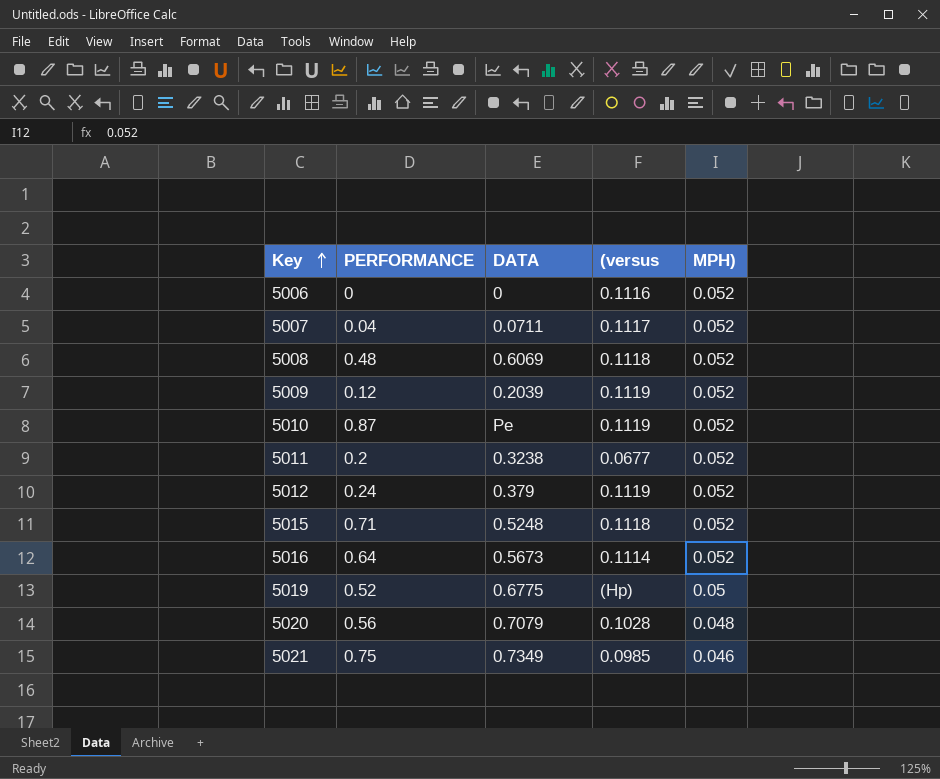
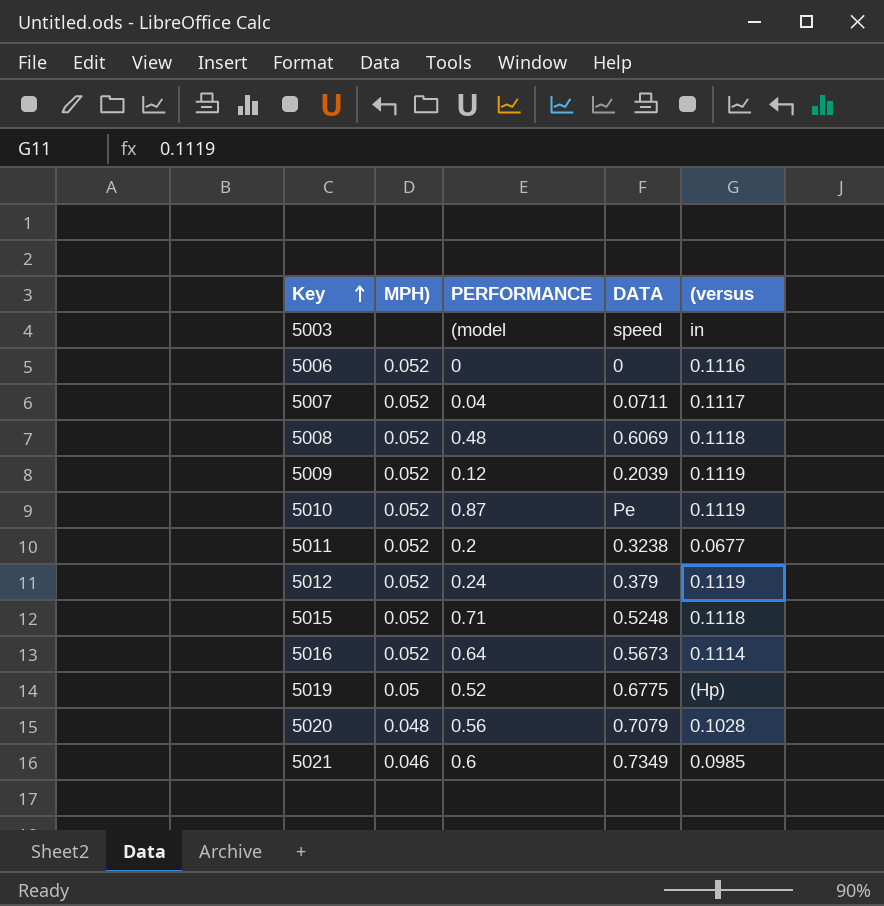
column MPH) | position: 5 -> 2
row 5003: none -> none | (model | speed | in
5021 | PERFORMANCE: 0.75 -> 0.6

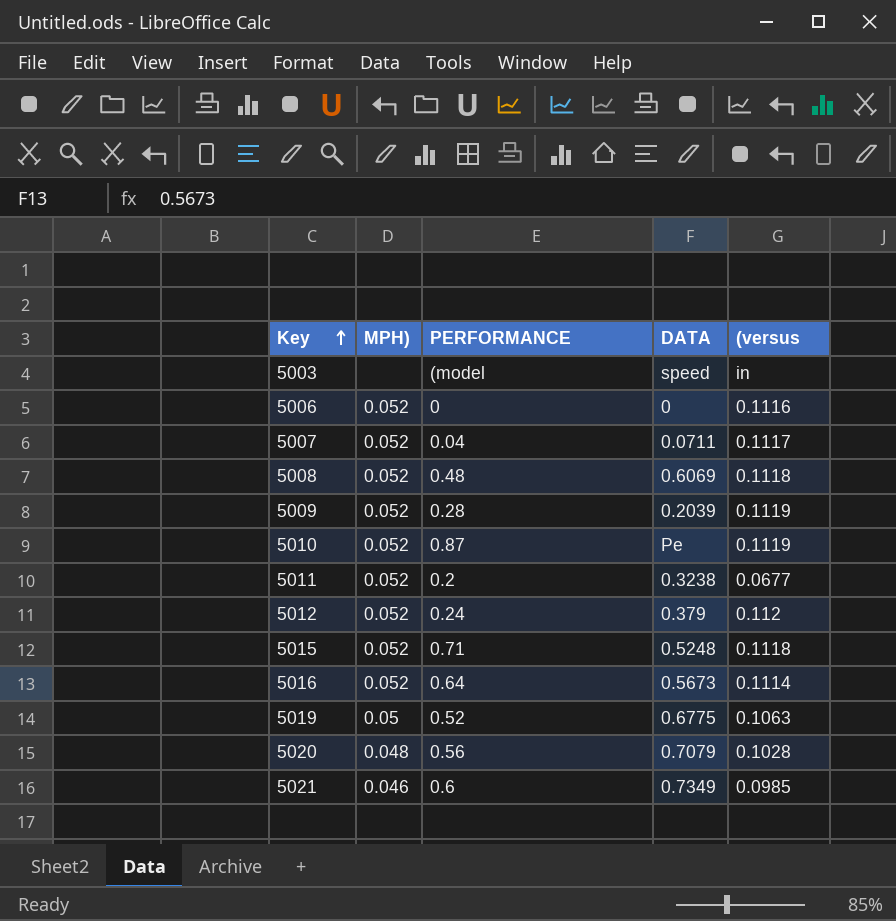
5009 | PERFORMANCE: 0.12 -> 0.28
5012 | (versus: 0.1119 -> 0.112
5019 | (versus: (Hp) -> 0.1063

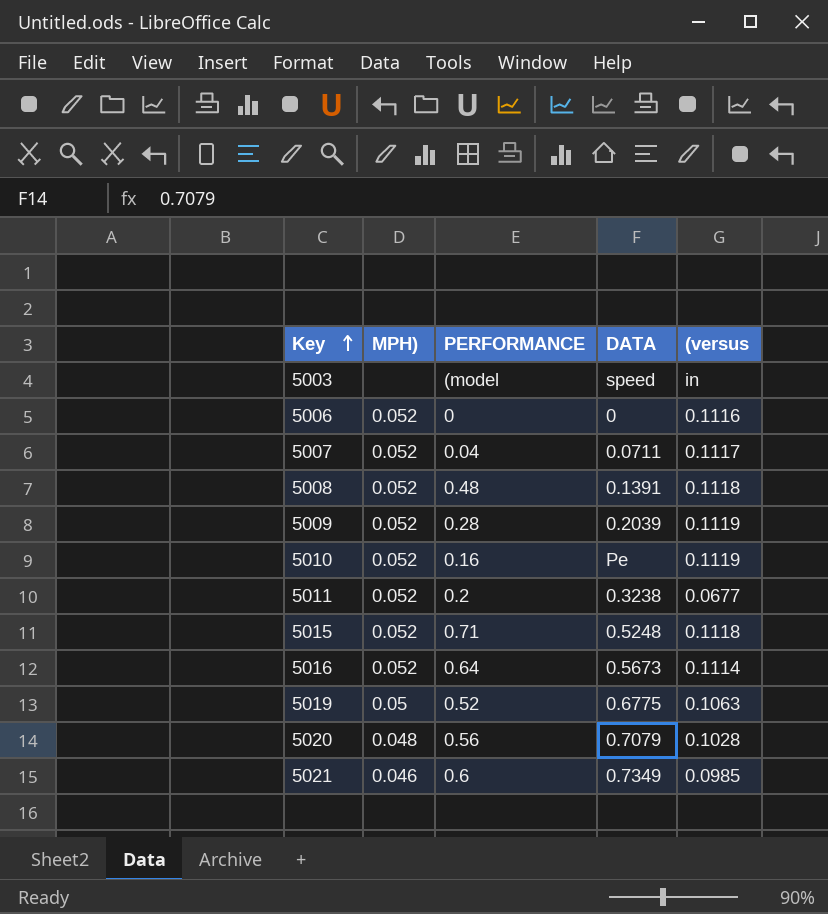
row 5012: 0.052 | 0.24 | 0.379 | 0.112 -> none
5008 | DATA: 0.6069 -> 0.1391
5010 | PERFORMANCE: 0.87 -> 0.16

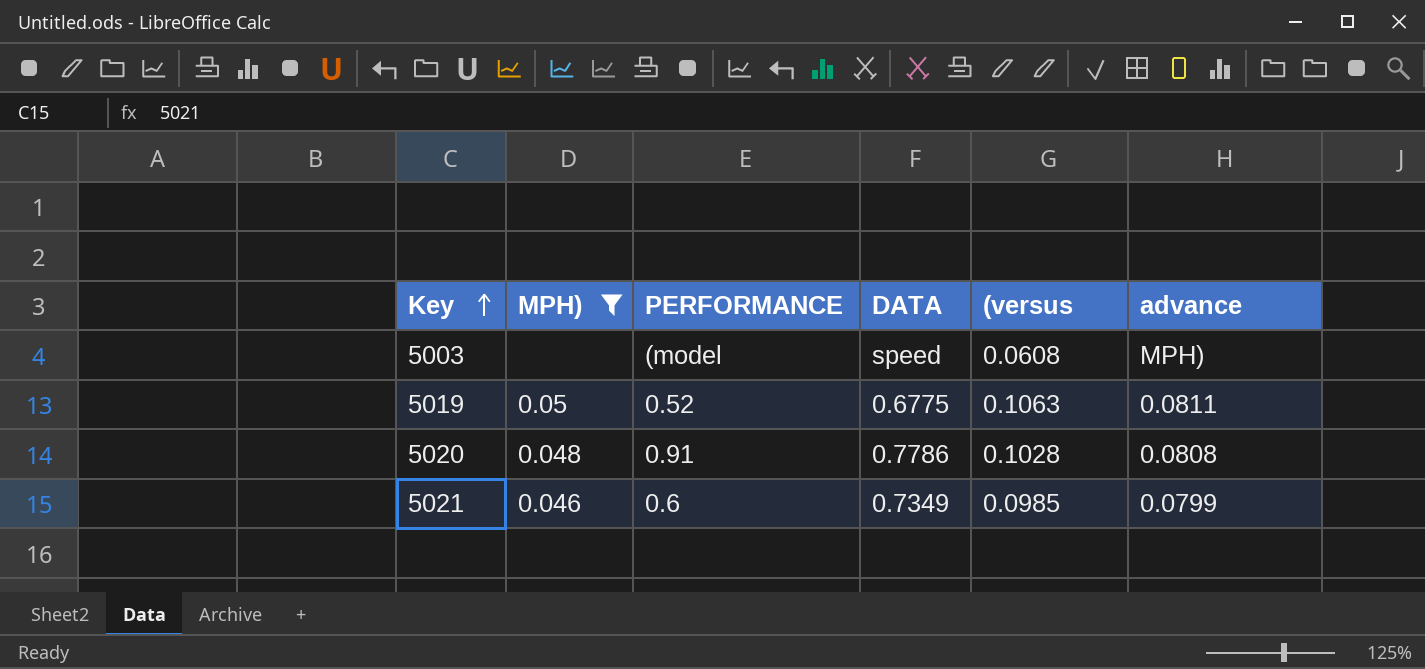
filter: none -> MPH) != 0.052
column advance | position: none -> 6
5003 | (versus: in -> 0.0608
5020 | PERFORMANCE: 0.56 -> 0.91
5020 | DATA: 0.7079 -> 0.7786

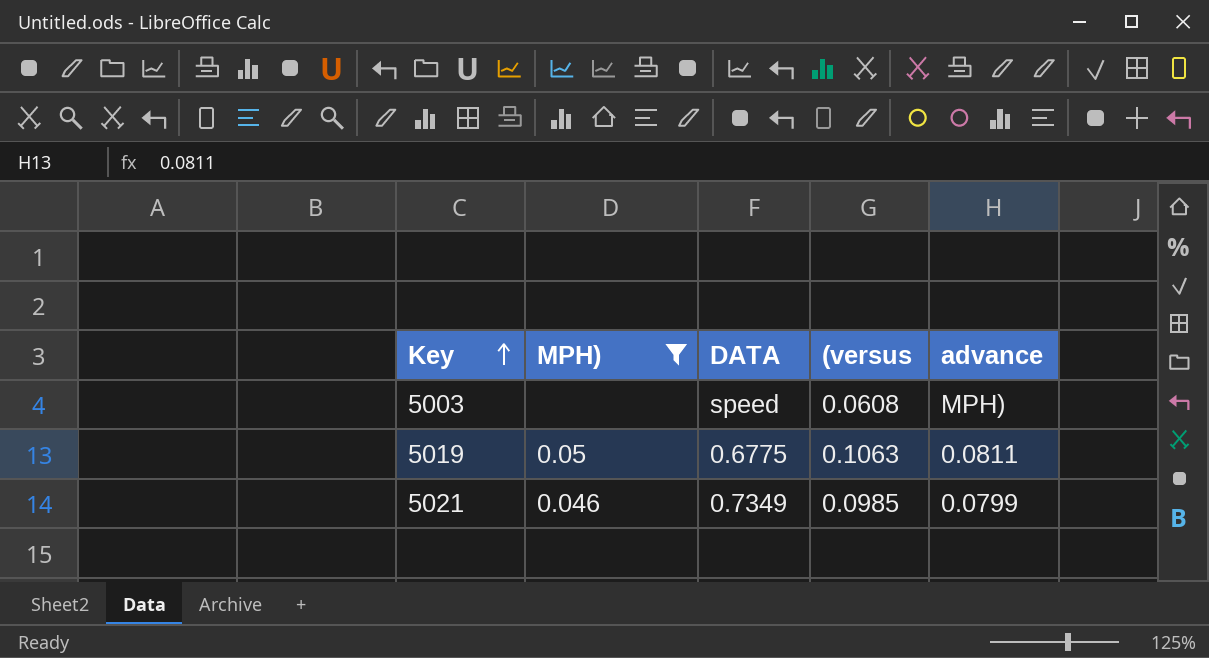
column PERFORMANCE | position: 3 -> none
row 5020: 0.048 | 0.91 | 0.7786 | 0.1028 | 0.0808 -> none

